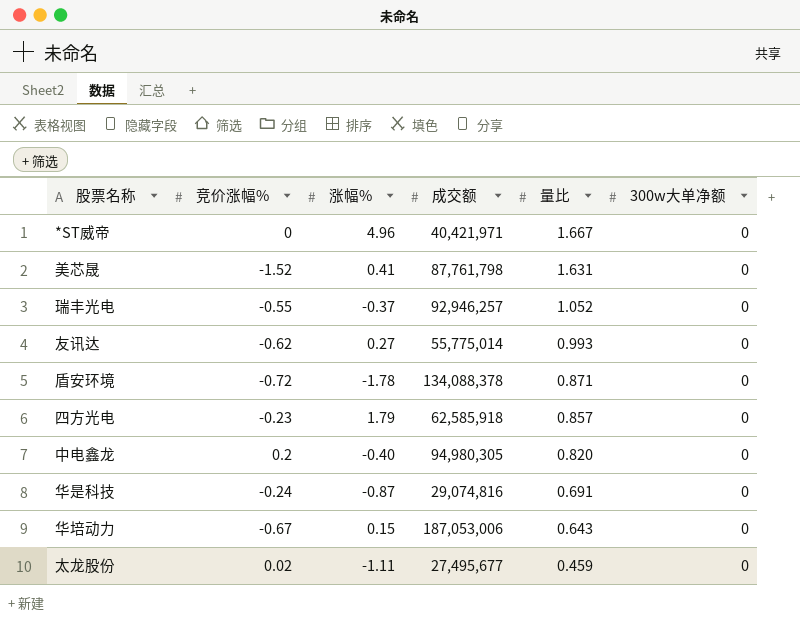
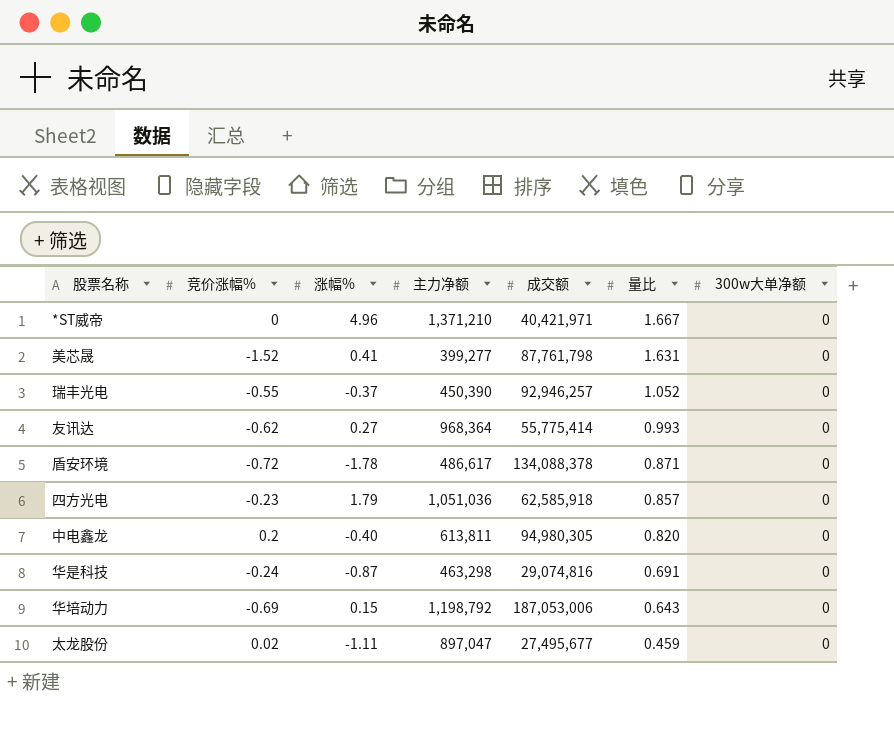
column 主力净额 | position: none -> 4
友讯达 | 成交额: 55,775,014 -> 55,775,414
华培动力 | 竞价涨幅%: -0.67 -> -0.69

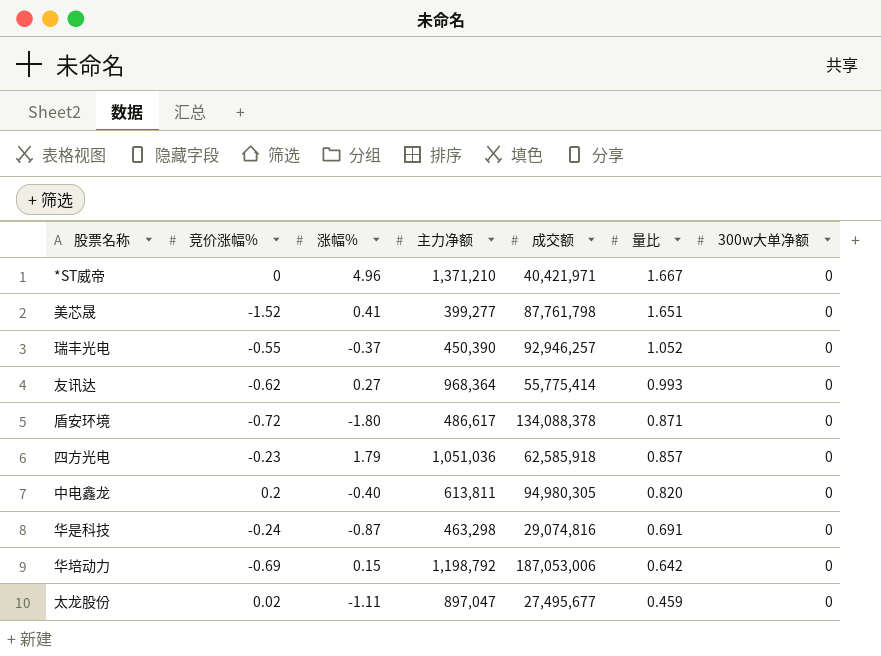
美芯晟 | 量比: 1.631 -> 1.651
盾安环境 | 涨幅%: -1.78 -> -1.80
华培动力 | 量比: 0.643 -> 0.642

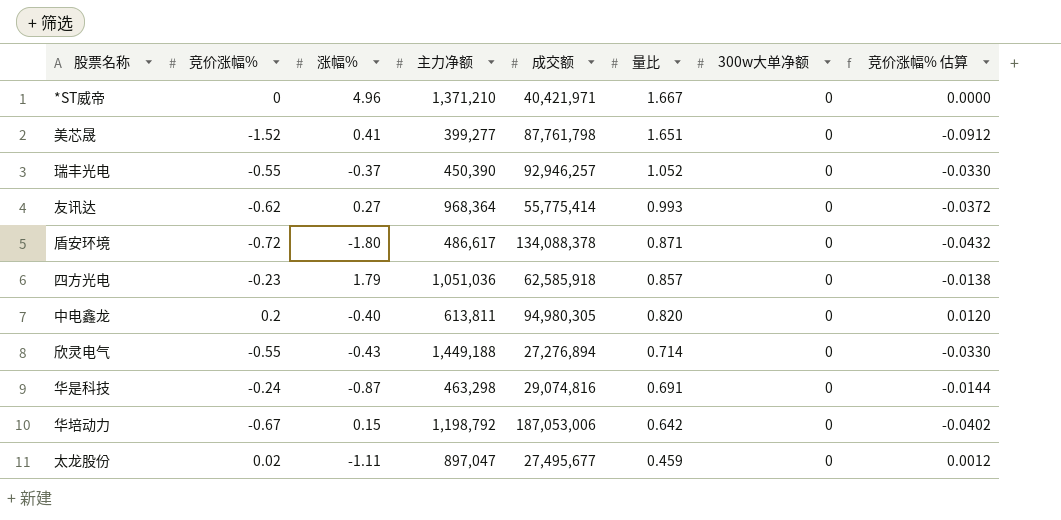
column 竞价涨幅% 估算 | formula: none -> [竞价涨幅%] * 0.06
row 欣灵电气: none -> -0.55 | -0.43 | 1,449,188 | 27,276,894 | 0.714 | 0 | -0.0330
华培动力 | 竞价涨幅%: -0.69 -> -0.67

